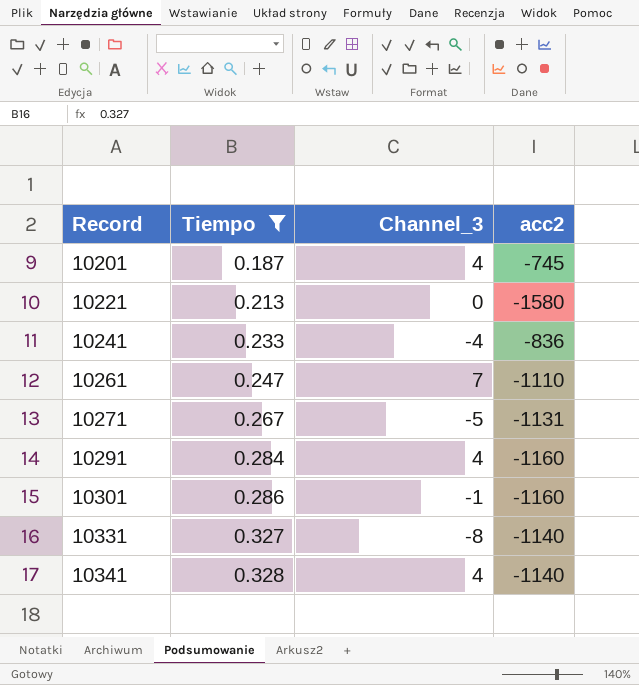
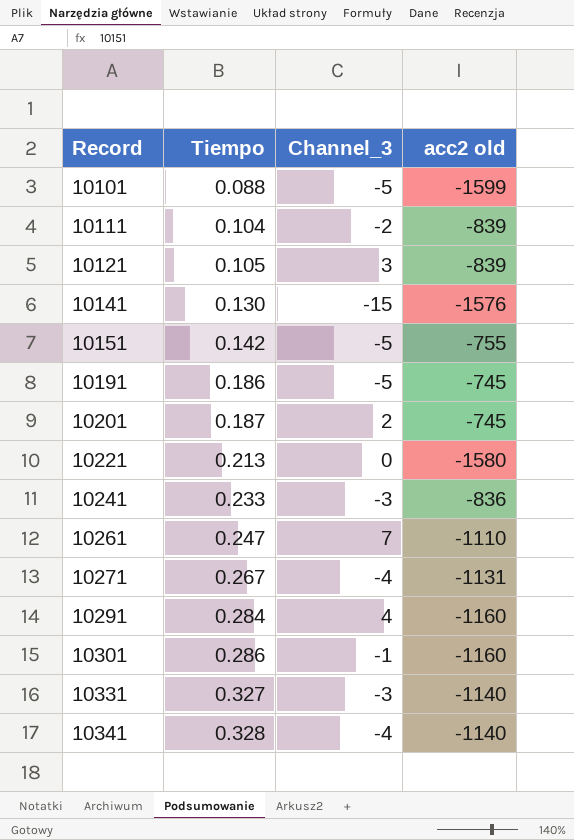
filter: Tiempo >= 0.187 -> none
column name: acc2 -> acc2 old
10201 | Channel_3: 4 -> 2
10241 | Channel_3: -4 -> -3
10271 | Channel_3: -5 -> -4
10331 | Channel_3: -8 -> -3
10341 | Channel_3: 4 -> -4

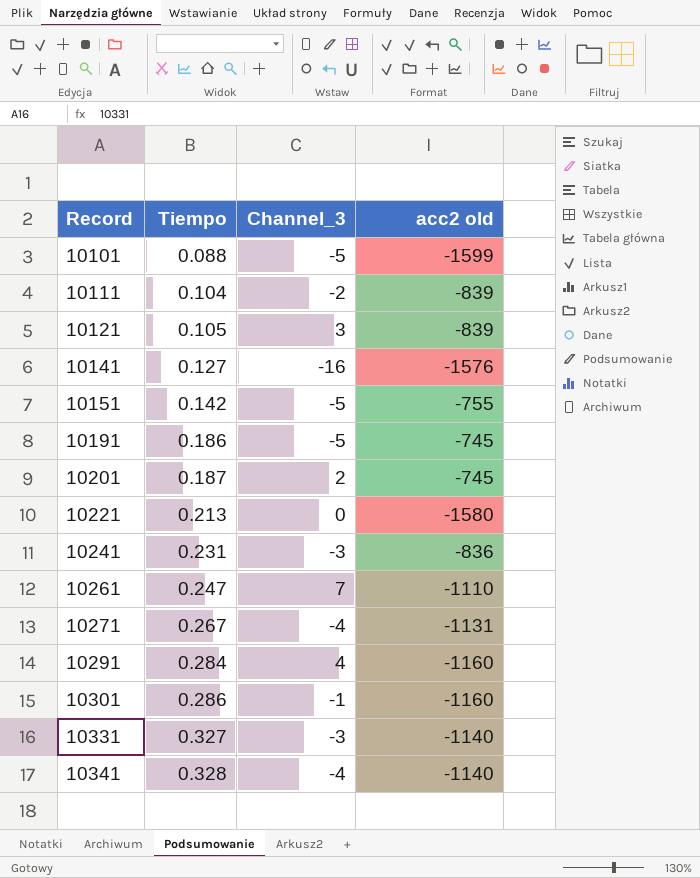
10141 | Tiempo: 0.130 -> 0.127
10141 | Channel_3: -15 -> -16
10241 | Tiempo: 0.233 -> 0.231

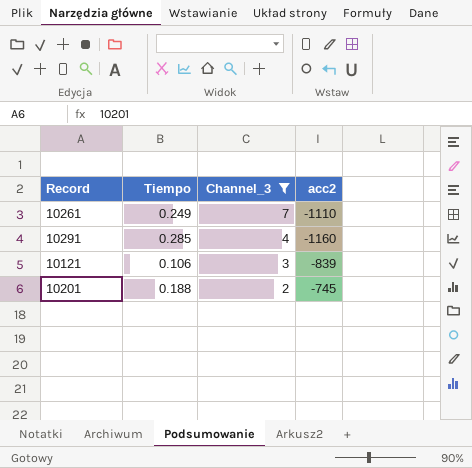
filter: none -> Channel_3 >= 2
row order: Record ascending -> Channel_3 descending
column name: acc2 old -> acc2
10261 | Tiempo: 0.247 -> 0.249
10291 | Tiempo: 0.284 -> 0.285
10121 | Tiempo: 0.105 -> 0.106
10201 | Tiempo: 0.187 -> 0.188

